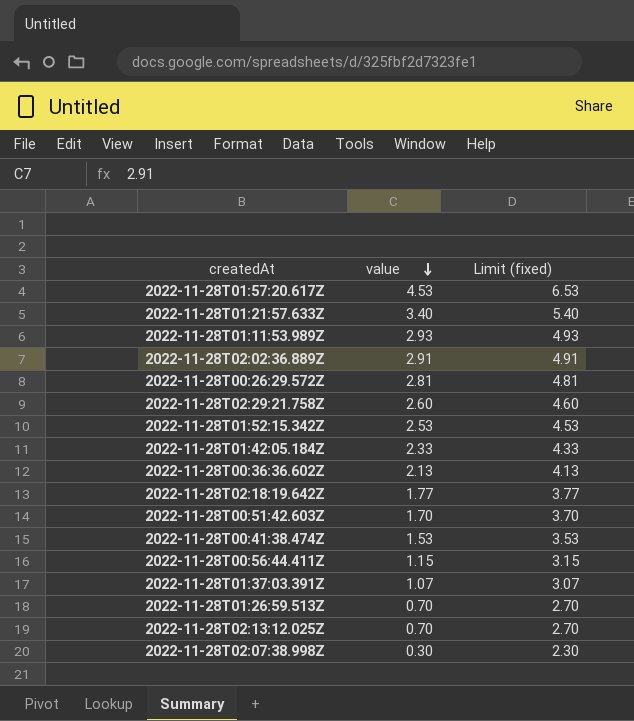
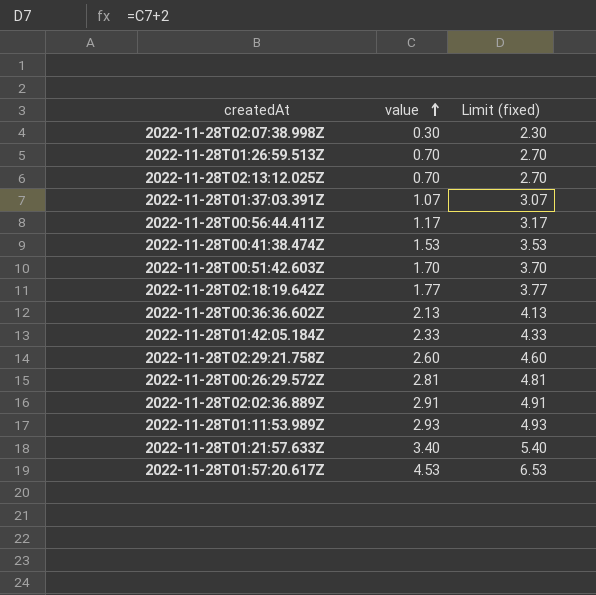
row order: value descending -> value ascending
row 2022-11-28T01:52:15.342Z: 2.53 | 4.53 -> none
2022-11-28T00:56:44.411Z | value: 1.15 -> 1.17
2022-11-28T00:56:44.411Z | Limit (fixed): 3.15 -> 3.17

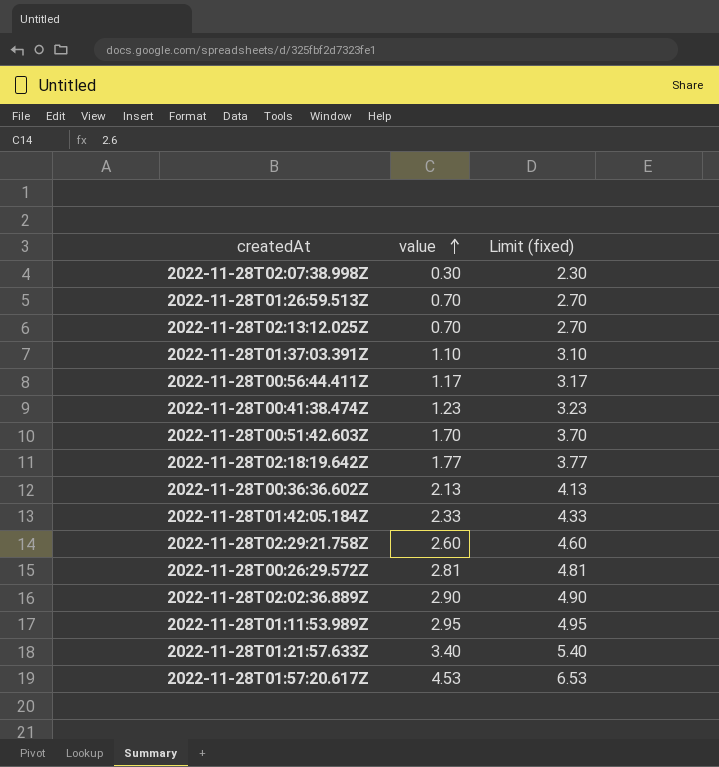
2022-11-28T01:37:03.391Z | value: 1.07 -> 1.10
2022-11-28T01:37:03.391Z | Limit (fixed): 3.07 -> 3.10
2022-11-28T00:41:38.474Z | value: 1.53 -> 1.23
2022-11-28T00:41:38.474Z | Limit (fixed): 3.53 -> 3.23
2022-11-28T02:02:36.889Z | value: 2.91 -> 2.90
2022-11-28T02:02:36.889Z | Limit (fixed): 4.91 -> 4.90
2022-11-28T01:11:53.989Z | value: 2.93 -> 2.95
2022-11-28T01:11:53.989Z | Limit (fixed): 4.93 -> 4.95

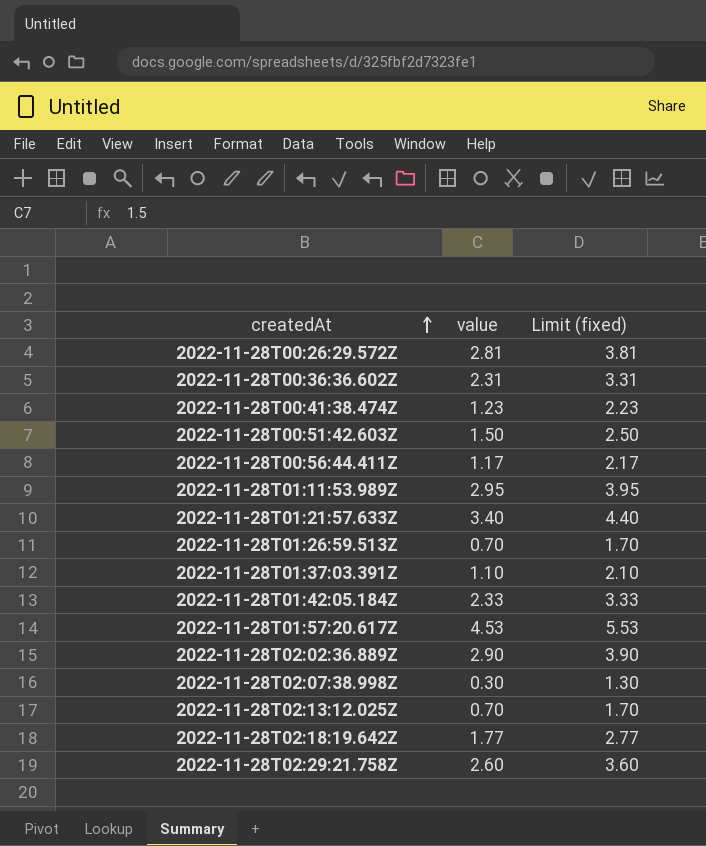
row order: value ascending -> createdAt ascending
column Limit (fixed) | formula: [value] + 2 -> [value] + 1
2022-11-28T00:36:36.602Z | value: 2.13 -> 2.31
2022-11-28T00:51:42.603Z | value: 1.70 -> 1.50

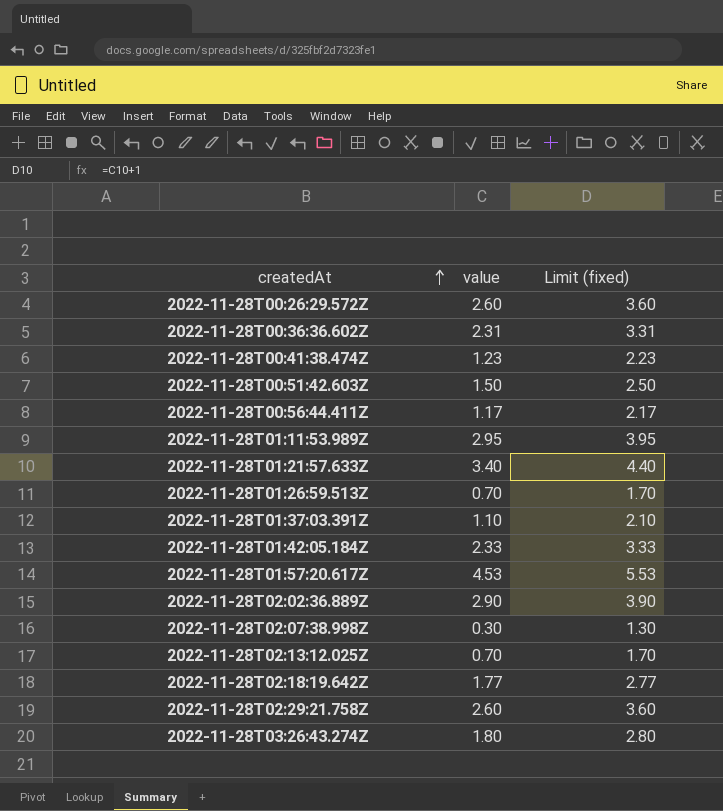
2022-11-28T00:26:29.572Z | value: 2.81 -> 2.60
2022-11-28T00:26:29.572Z | Limit (fixed): 3.81 -> 3.60
row 2022-11-28T03:26:43.274Z: none -> 1.80 | 2.80

